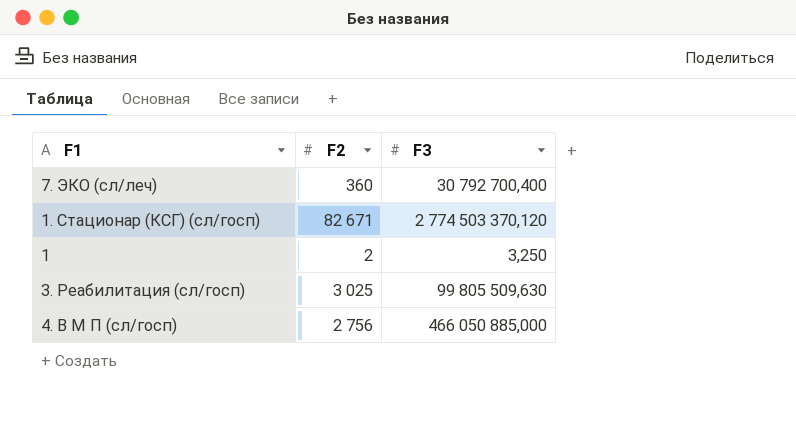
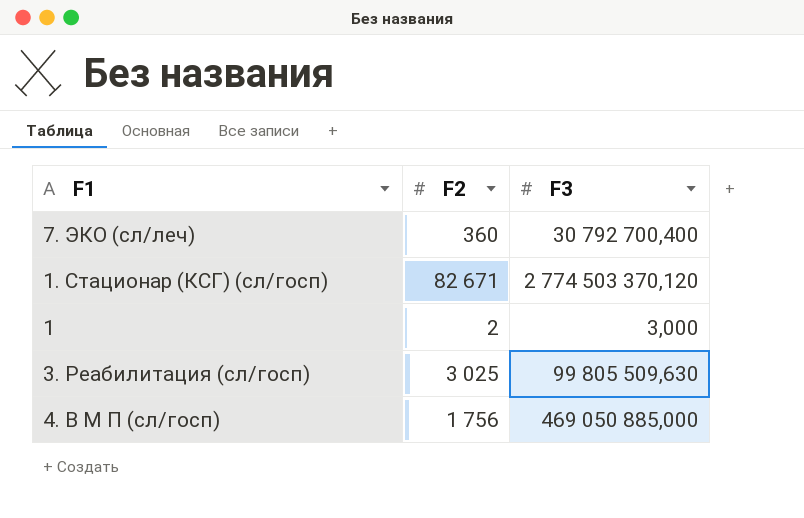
1 | F3: 3,250 -> 3,000
4. В М П (сл/госп) | F2: 2 756 -> 1 756
4. В М П (сл/госп) | F3: 466 050 885,000 -> 469 050 885,000

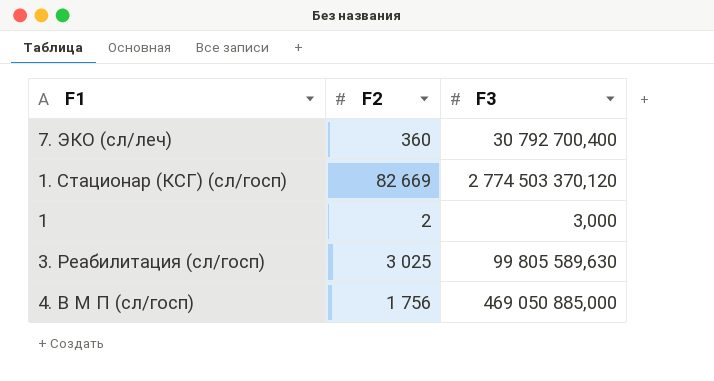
1. Стационар (КСГ) (сл/госп) | F2: 82 671 -> 82 669
3. Реабилитация (сл/госп) | F3: 99 805 509,630 -> 99 805 589,630

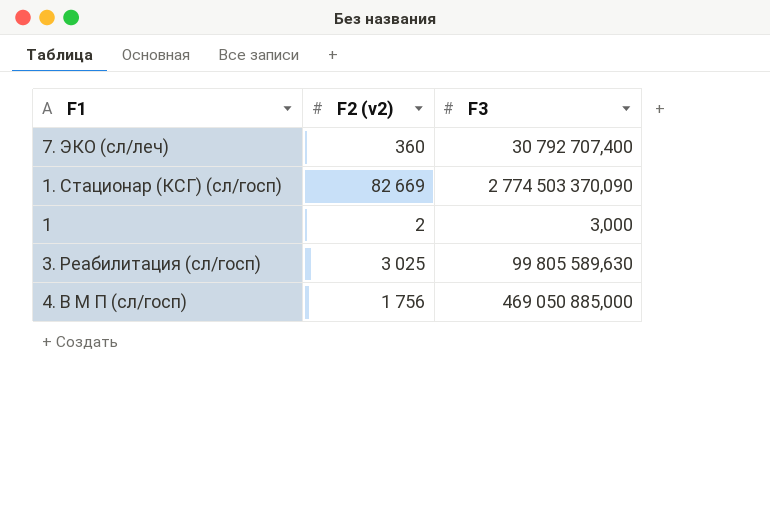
column name: F2 -> F2 (v2)
7. ЭКО (сл/леч) | F3: 30 792 700,400 -> 30 792 707,400
1. Стационар (КСГ) (сл/госп) | F3: 2 774 503 370,120 -> 2 774 503 370,090

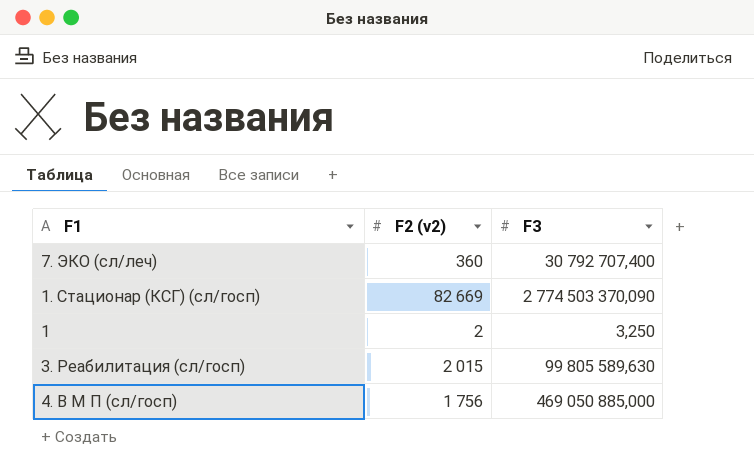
1 | F3: 3,000 -> 3,250
3. Реабилитация (сл/госп) | F2 (v2): 3 025 -> 2 015

